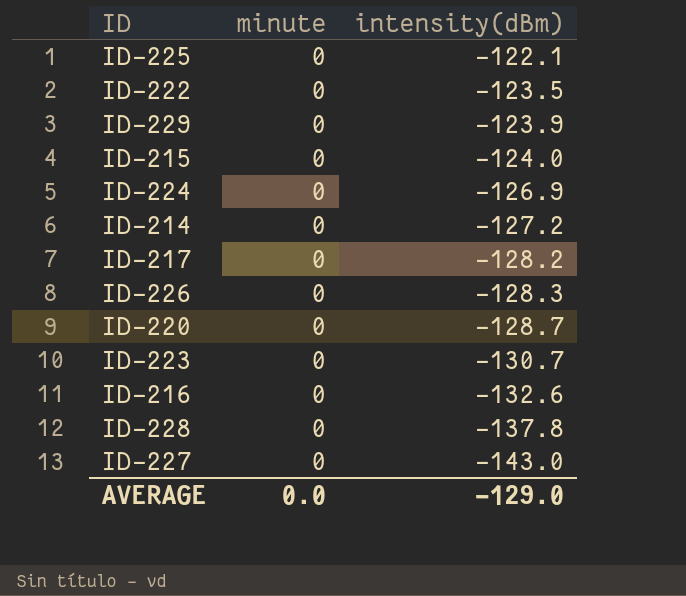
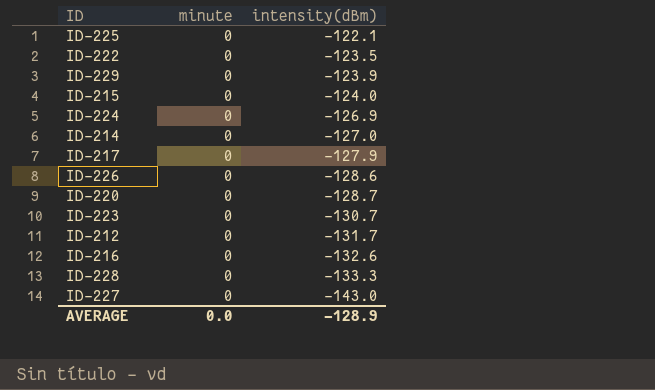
ID-214 | intensity(dBm): -127.2 -> -127.0
ID-217 | intensity(dBm): -128.2 -> -127.9
ID-226 | intensity(dBm): -128.3 -> -128.6
row ID-212: none -> 0 | -131.7
ID-228 | intensity(dBm): -137.8 -> -133.3
AVERAGE | intensity(dBm): -129.0 -> -128.9

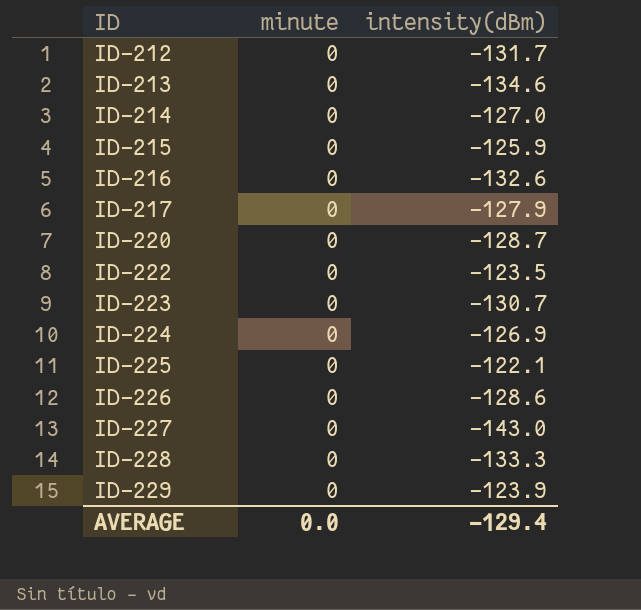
row order: intensity(dBm) descending -> ID ascending
row ID-213: none -> 0 | -134.6
ID-215 | intensity(dBm): -124.0 -> -125.9
AVERAGE | intensity(dBm): -128.9 -> -129.4

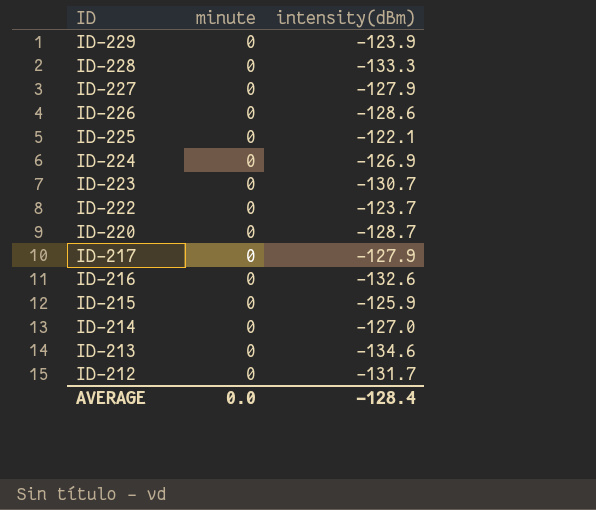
row order: ID ascending -> ID descending
ID-227 | intensity(dBm): -143.0 -> -127.9
ID-222 | intensity(dBm): -123.5 -> -123.7
AVERAGE | intensity(dBm): -129.4 -> -128.4

